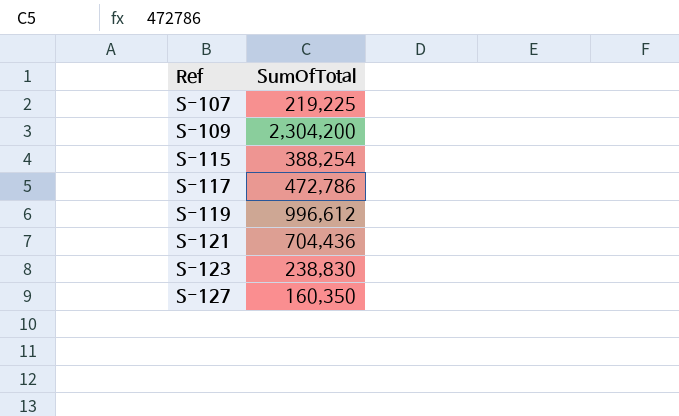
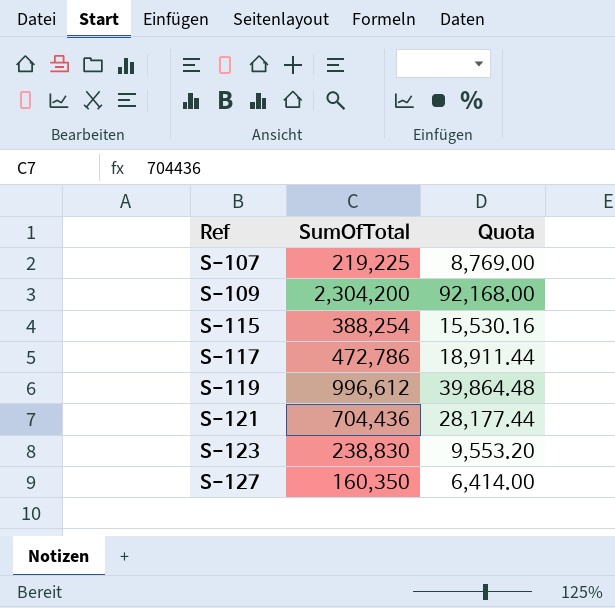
column Quota | formula: none -> [SumOfTotal] * 0.04

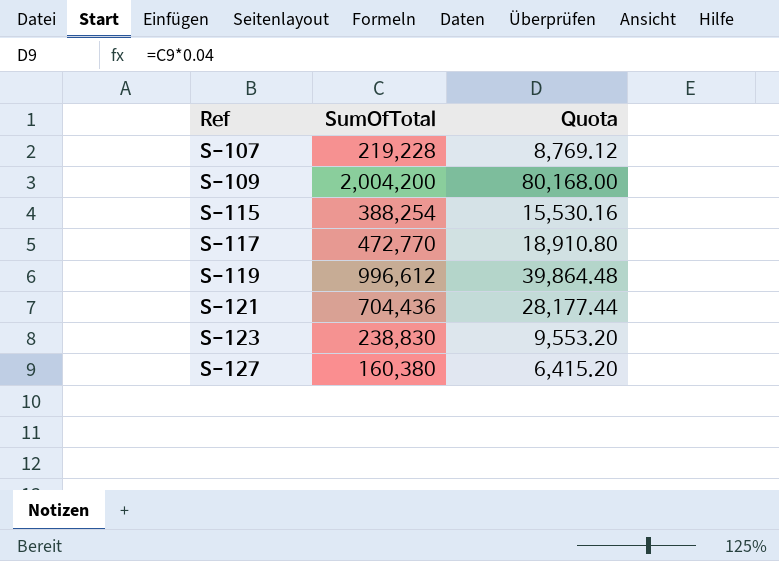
S-107 | SumOfTotal: 219,225 -> 219,228
S-107 | Quota: 8,769.00 -> 8,769.12
S-109 | SumOfTotal: 2,304,200 -> 2,004,200
S-109 | Quota: 92,168.00 -> 80,168.00
S-117 | SumOfTotal: 472,786 -> 472,770
S-117 | Quota: 18,911.44 -> 18,910.80
S-127 | SumOfTotal: 160,350 -> 160,380
S-127 | Quota: 6,414.00 -> 6,415.20

